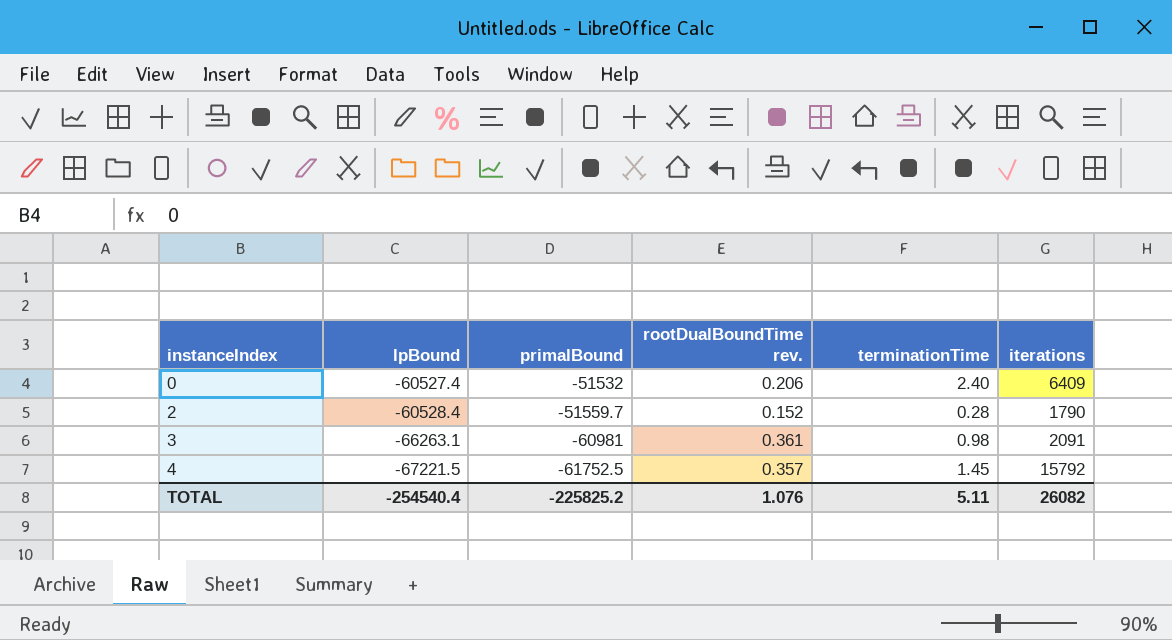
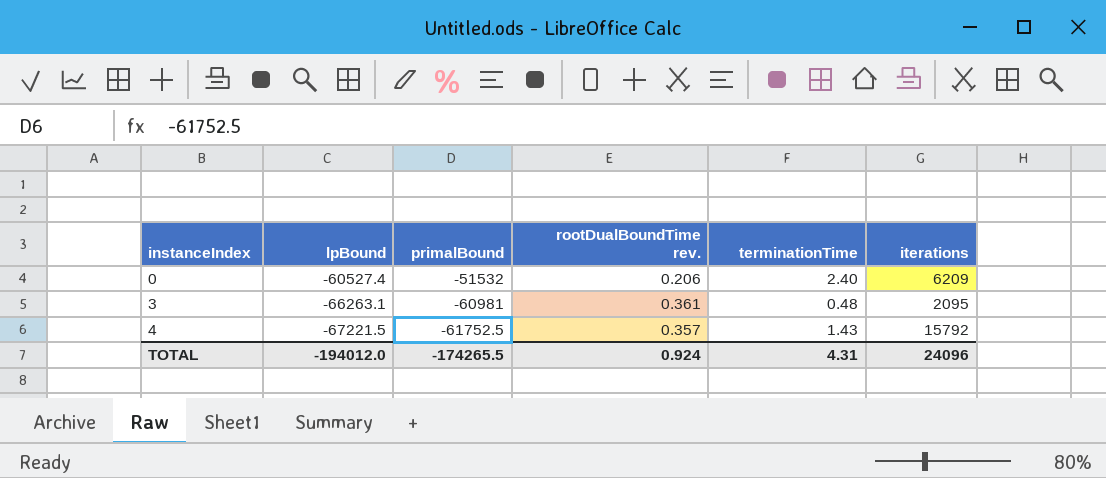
row 2: -60528.4 | -51559.7 | 0.152 | 0.28 | 1790 -> none
0 | iterations: 6409 -> 6209
3 | terminationTime: 0.98 -> 0.48
3 | iterations: 2091 -> 2095
4 | terminationTime: 1.45 -> 1.43
TOTAL | lpBound: -254540.4 -> -194012.0
TOTAL | primalBound: -225825.2 -> -174265.5
TOTAL | rootDualBoundTime rev.: 1.076 -> 0.924
TOTAL | terminationTime: 5.11 -> 4.31
TOTAL | iterations: 26082 -> 24096

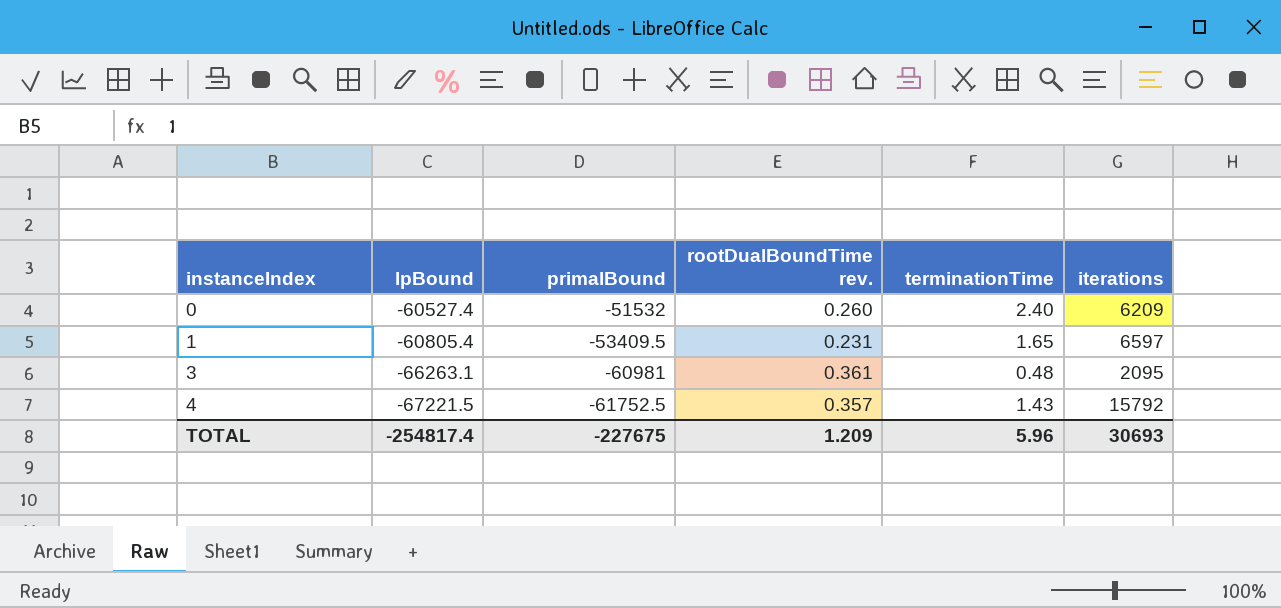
0 | rootDualBoundTime rev.: 0.206 -> 0.260
row 1: none -> -60805.4 | -53409.5 | 0.231 | 1.65 | 6597
TOTAL | lpBound: -194012.0 -> -254817.4
TOTAL | primalBound: -174265.5 -> -227675
TOTAL | rootDualBoundTime rev.: 0.924 -> 1.209
TOTAL | terminationTime: 4.31 -> 5.96
TOTAL | iterations: 24096 -> 30693

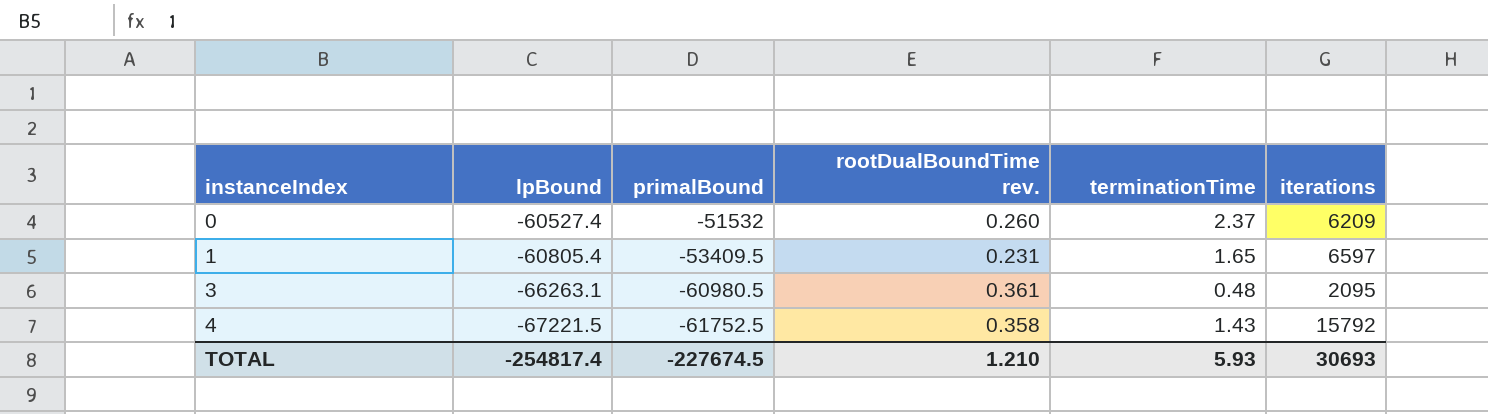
0 | terminationTime: 2.40 -> 2.37
3 | primalBound: -60981 -> -60980.5
4 | rootDualBoundTime rev.: 0.357 -> 0.358
TOTAL | primalBound: -227675 -> -227674.5
TOTAL | rootDualBoundTime rev.: 1.209 -> 1.210
TOTAL | terminationTime: 5.96 -> 5.93

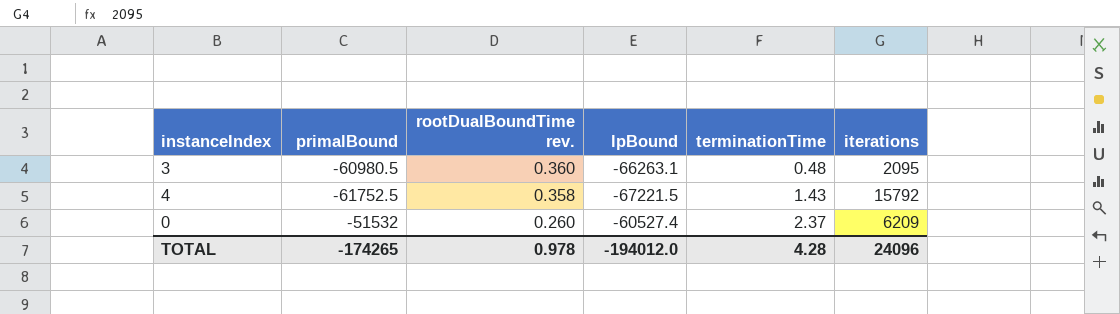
row order: instanceIndex ascending -> rootDualBoundTime rev. descending
column lpBound | position: 2 -> 4
row 1: -60805.4 | -53409.5 | 0.231 | 1.65 | 6597 -> none
3 | rootDualBoundTime rev.: 0.361 -> 0.360
TOTAL | primalBound: -227674.5 -> -174265
TOTAL | rootDualBoundTime rev.: 1.210 -> 0.978
TOTAL | lpBound: -254817.4 -> -194012.0
TOTAL | terminationTime: 5.93 -> 4.28
TOTAL | iterations: 30693 -> 24096

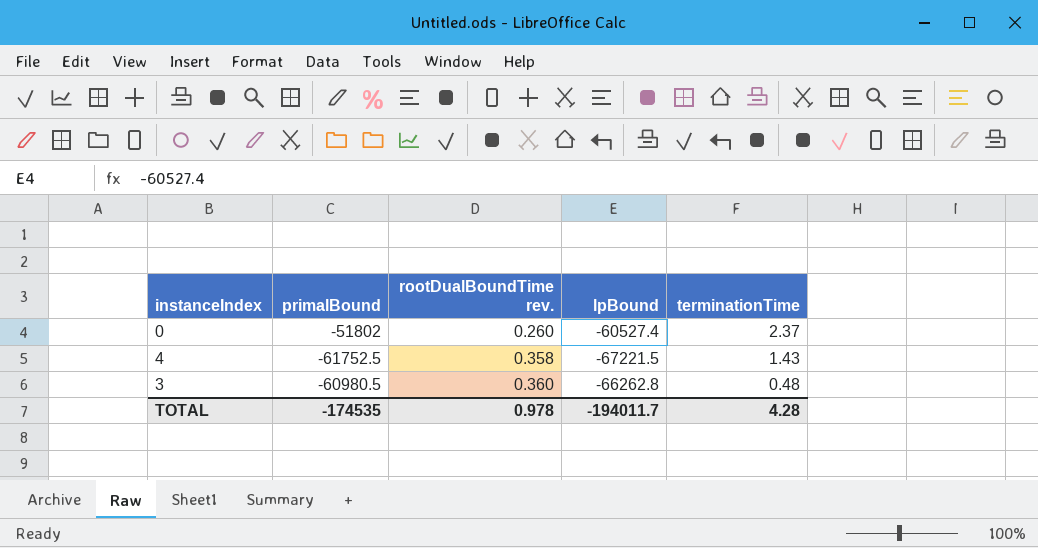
row order: rootDualBoundTime rev. descending -> rootDualBoundTime rev. ascending
column iterations | position: 6 -> none
0 | primalBound: -51532 -> -51802
3 | lpBound: -66263.1 -> -66262.8
TOTAL | primalBound: -174265 -> -174535
TOTAL | lpBound: -194012.0 -> -194011.7

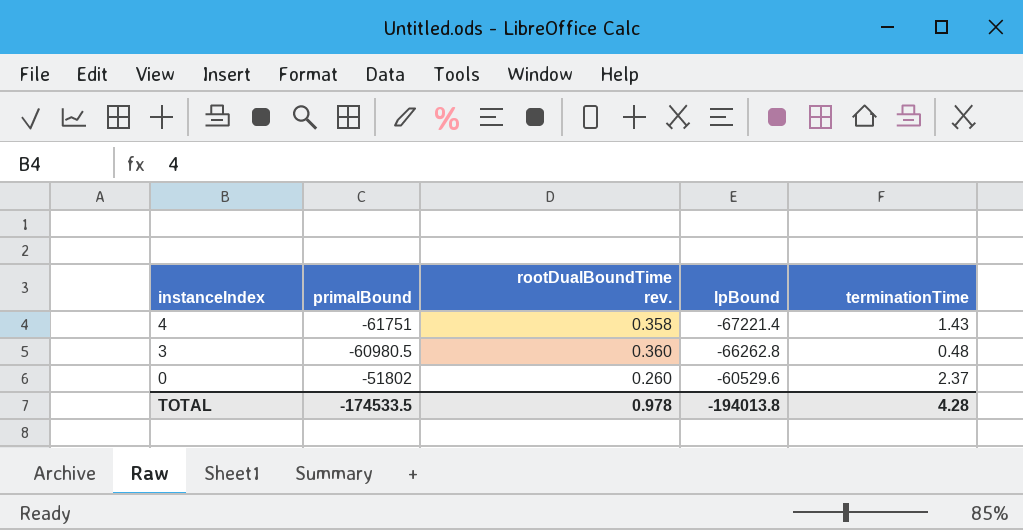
row order: rootDualBoundTime rev. ascending -> instanceIndex descending
4 | primalBound: -61752.5 -> -61751
4 | lpBound: -67221.5 -> -67221.4
0 | lpBound: -60527.4 -> -60529.6
TOTAL | primalBound: -174535 -> -174533.5
TOTAL | lpBound: -194011.7 -> -194013.8

